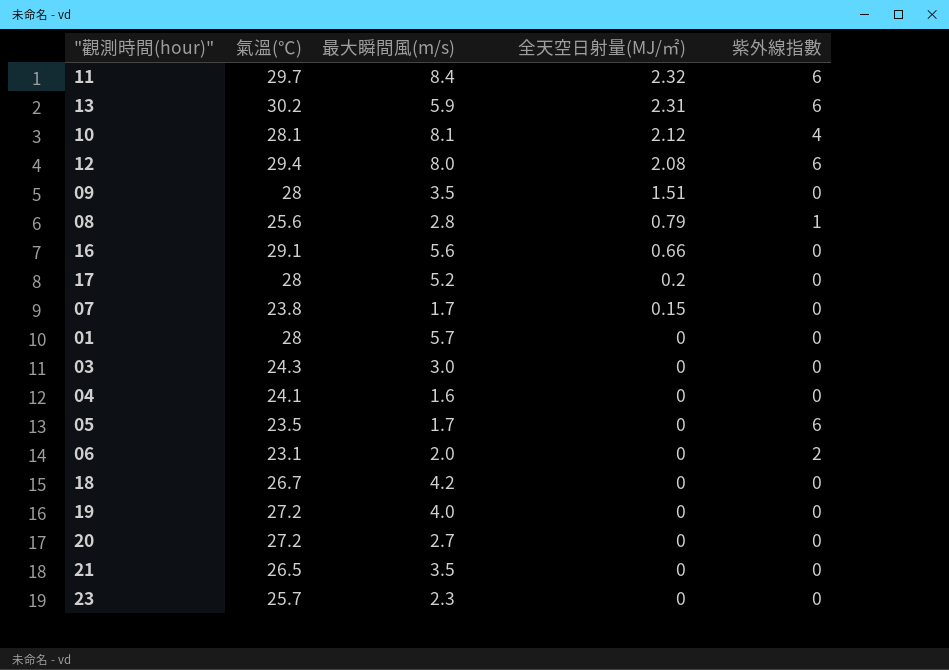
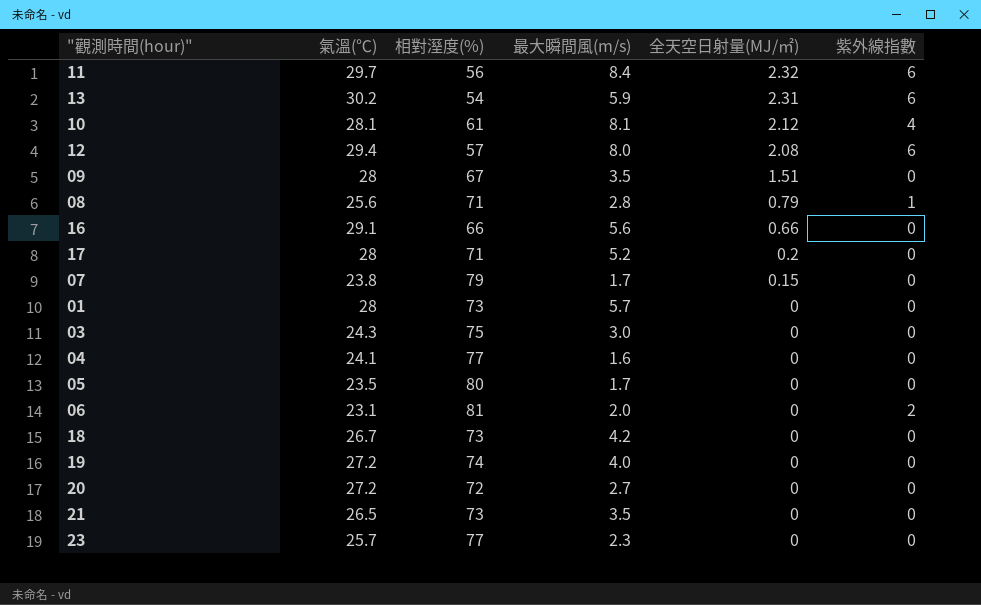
column 相對溼度(%) | position: none -> 3
05 | 紫外線指數: 6 -> 0

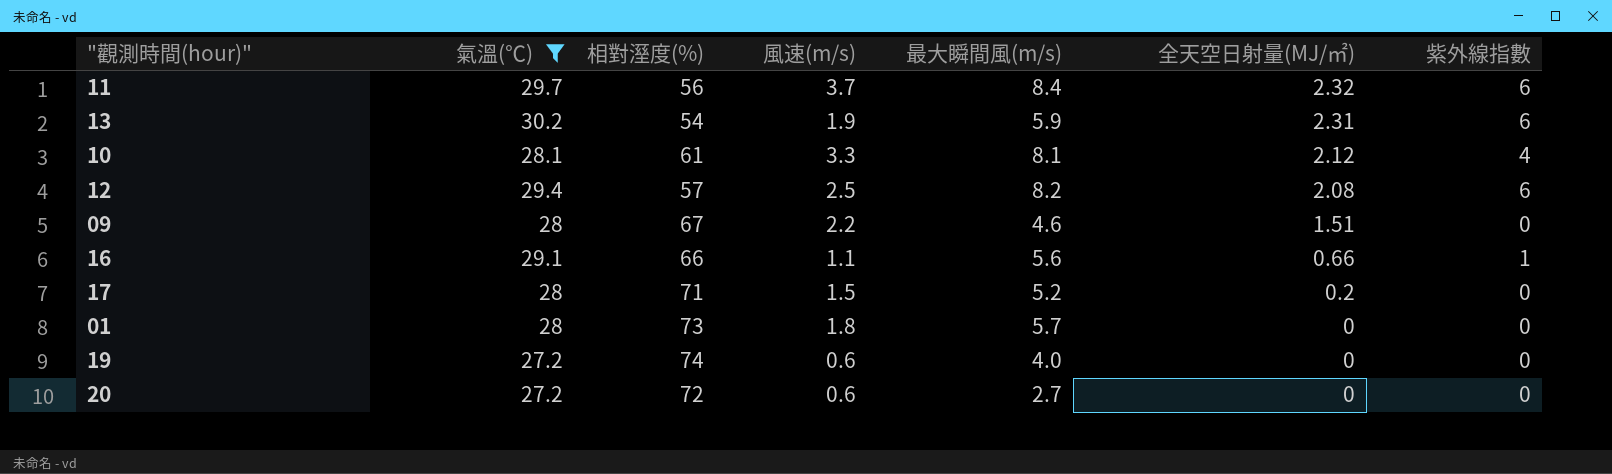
filter: none -> 氣溫(℃) >= 27.2
column 風速(m/s) | position: none -> 4
12 | 最大瞬間風(m/s): 8.0 -> 8.2
09 | 最大瞬間風(m/s): 3.5 -> 4.6
16 | 紫外線指數: 0 -> 1

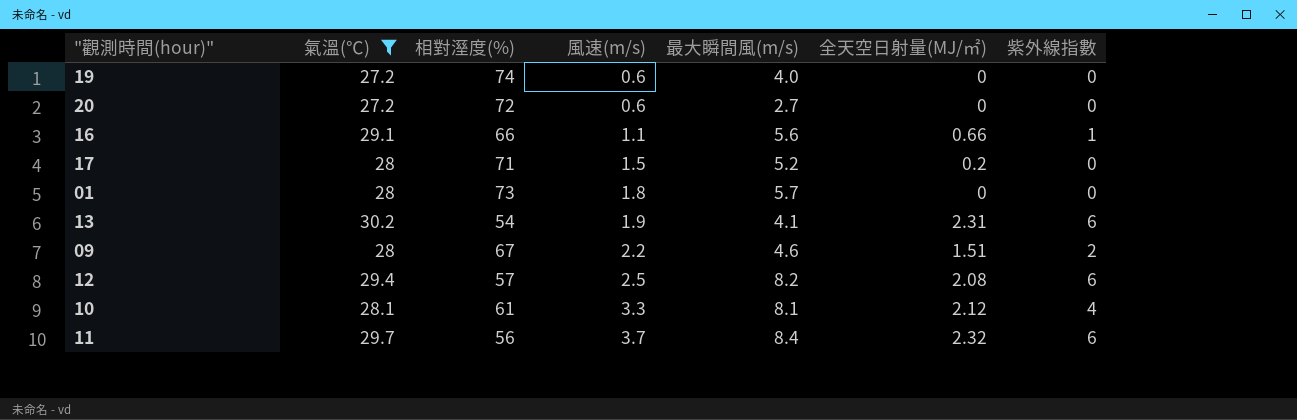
row order: 全天空日射量(MJ/㎡) descending -> 風速(m/s) ascending
13 | 最大瞬間風(m/s): 5.9 -> 4.1
09 | 紫外線指數: 0 -> 2

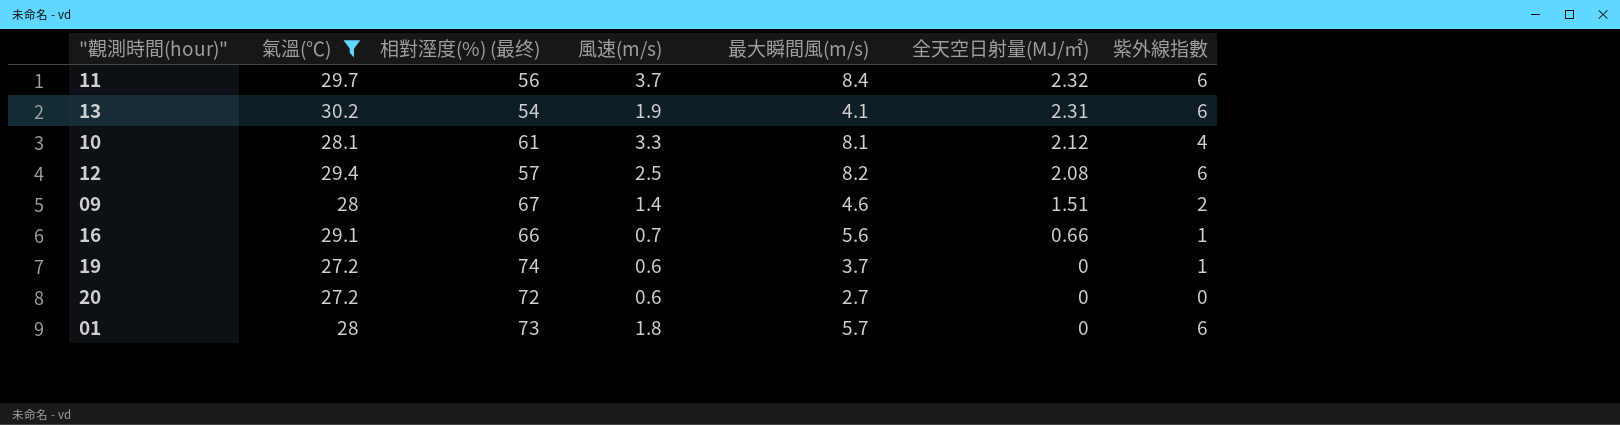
row order: 風速(m/s) ascending -> 全天空日射量(MJ/㎡) descending
column name: 相對溼度(%) -> 相對溼度(%) (最终)
row 17: 28 | 71 | 1.5 | 5.2 | 0.2 | 0 -> none
09 | 風速(m/s): 2.2 -> 1.4
16 | 風速(m/s): 1.1 -> 0.7
19 | 最大瞬間風(m/s): 4.0 -> 3.7
19 | 紫外線指數: 0 -> 1
01 | 紫外線指數: 0 -> 6

